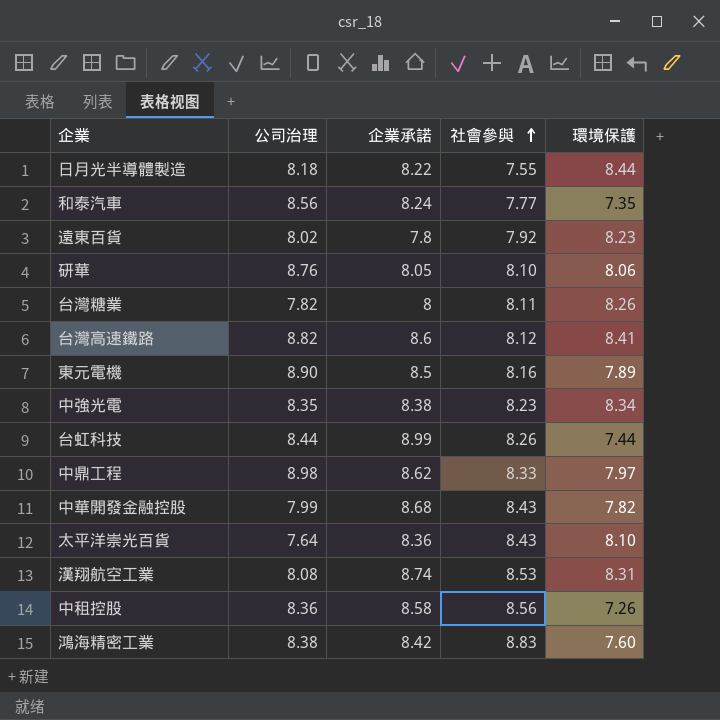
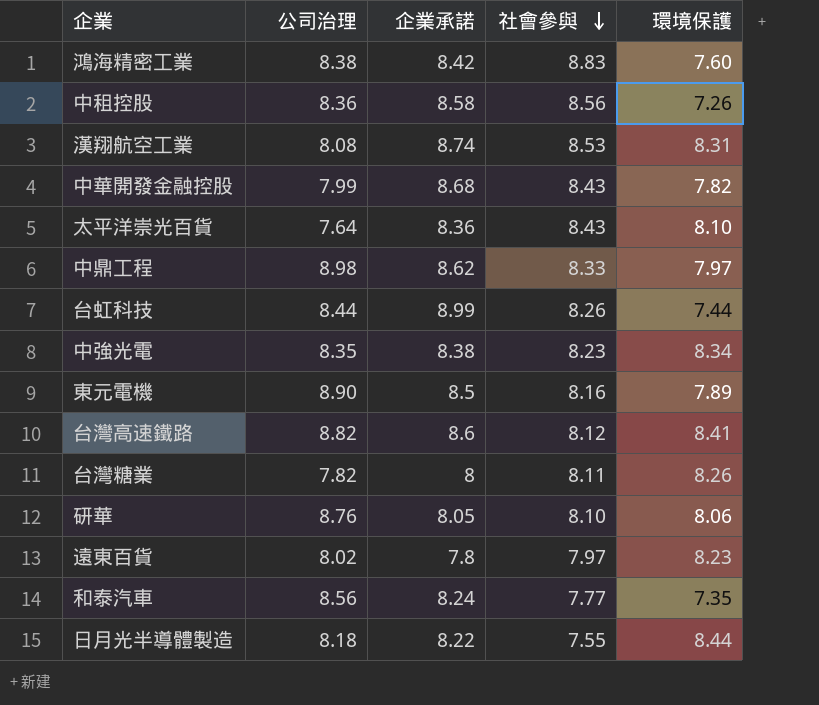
row order: 社會參與 ascending -> 社會參與 descending
遠東百貨 | 社會參與: 7.92 -> 7.97

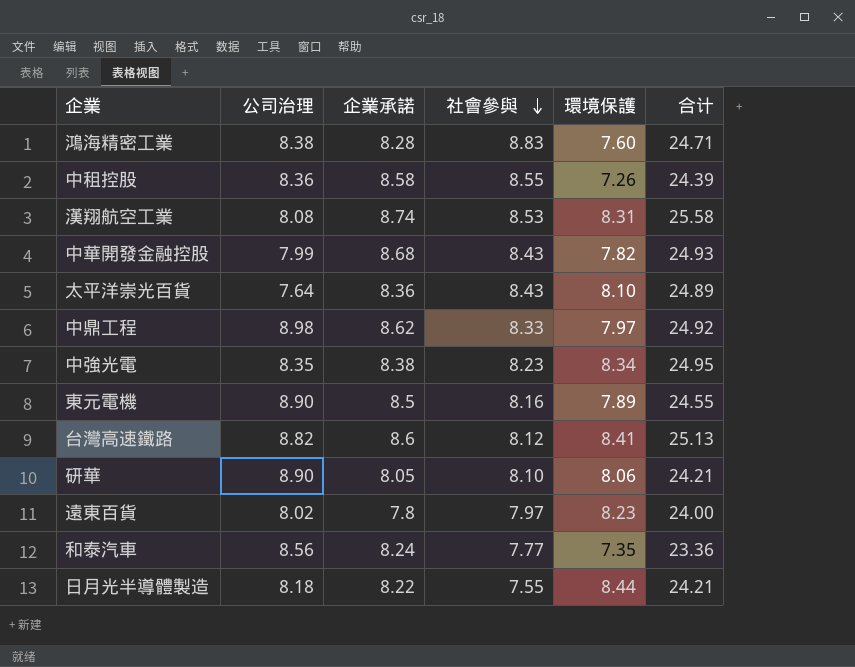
column 合计 | formula: none -> [企業承諾] + [社會參與] + [環境保護]
row 台虹科技: 8.44 | 8.99 | 8.26 | 7.44 -> none
row 台灣糖業: 7.82 | 8 | 8.11 | 8.26 -> none
鴻海精密工業 | 企業承諾: 8.42 -> 8.28
中租控股 | 社會參與: 8.56 -> 8.55
研華 | 公司治理: 8.76 -> 8.90

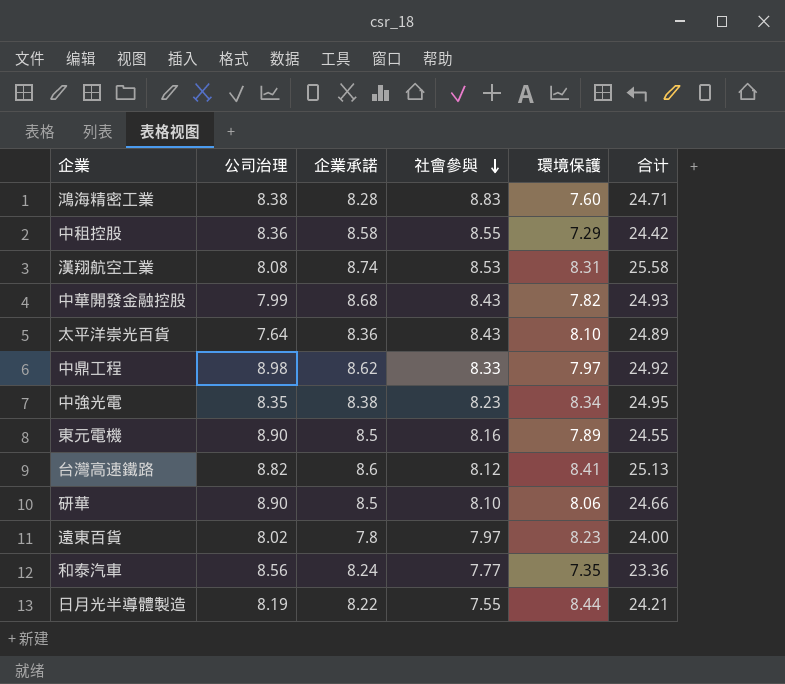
中租控股 | 環境保護: 7.26 -> 7.29
中租控股 | 合计: 24.39 -> 24.42
研華 | 企業承諾: 8.05 -> 8.5
研華 | 合计: 24.21 -> 24.66
日月光半導體製造 | 公司治理: 8.18 -> 8.19

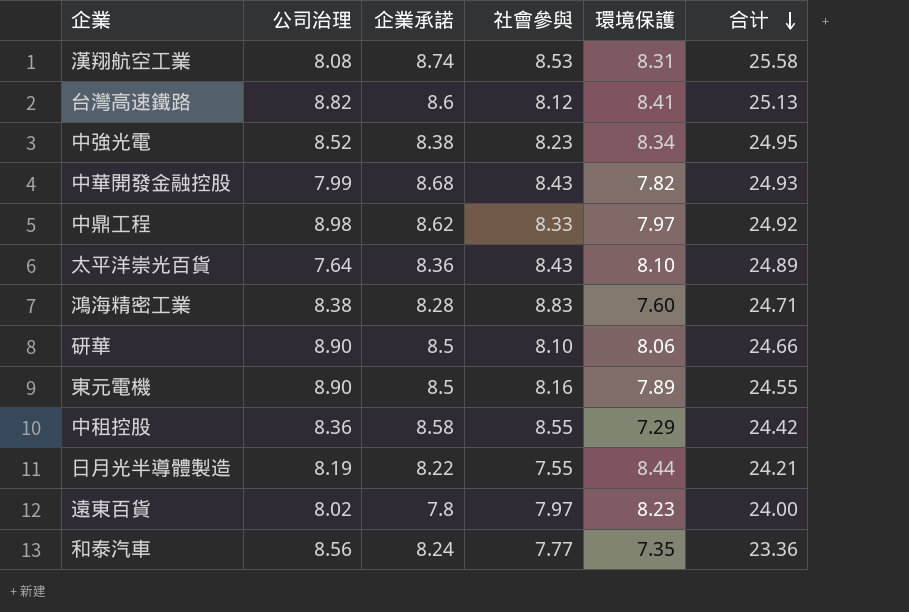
row order: 社會參與 descending -> 合计 descending
中強光電 | 公司治理: 8.35 -> 8.52

